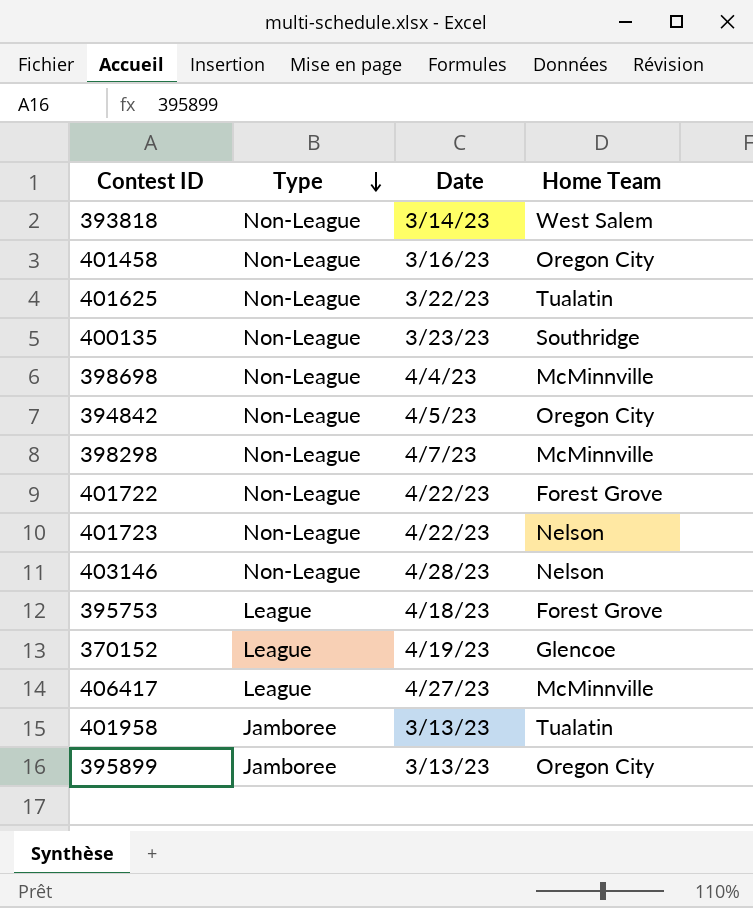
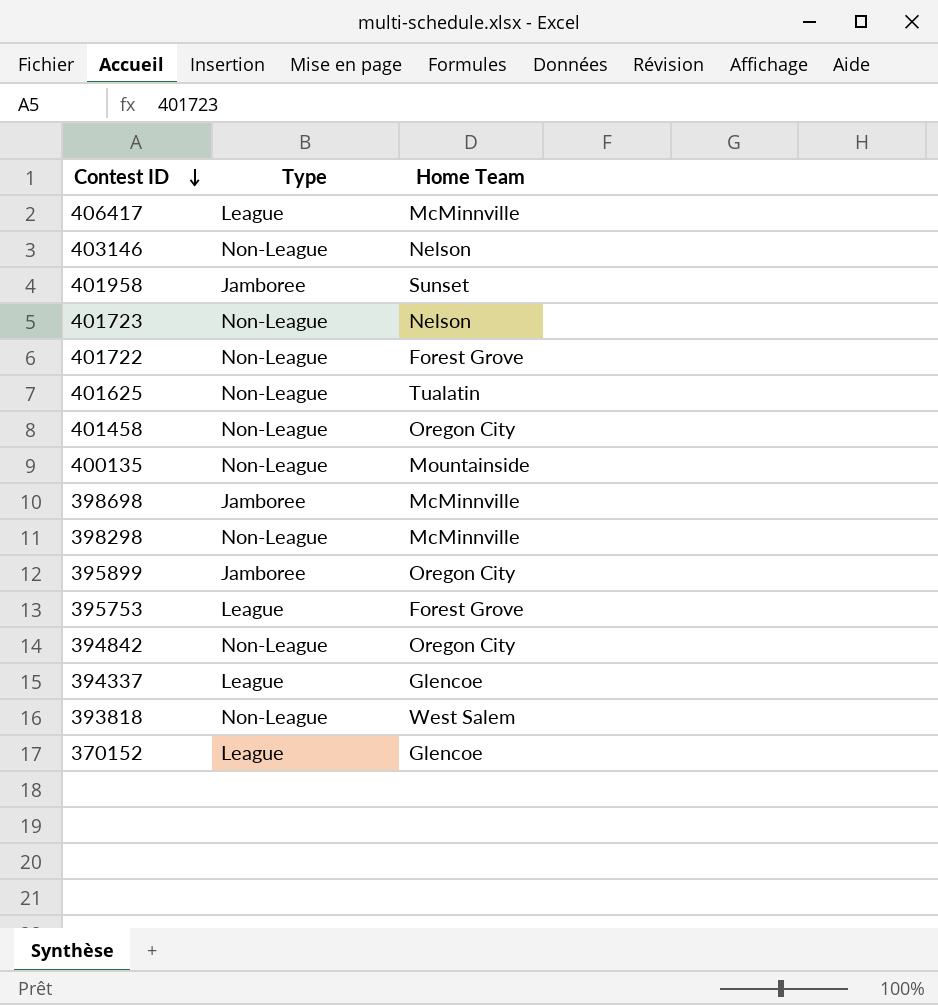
row order: Type descending -> Contest ID descending
column Date | position: 3 -> none
401958 | Home Team: Tualatin -> Sunset
400135 | Home Team: Southridge -> Mountainside
398698 | Type: Non-League -> Jamboree
row 394337: none -> League | Glencoe

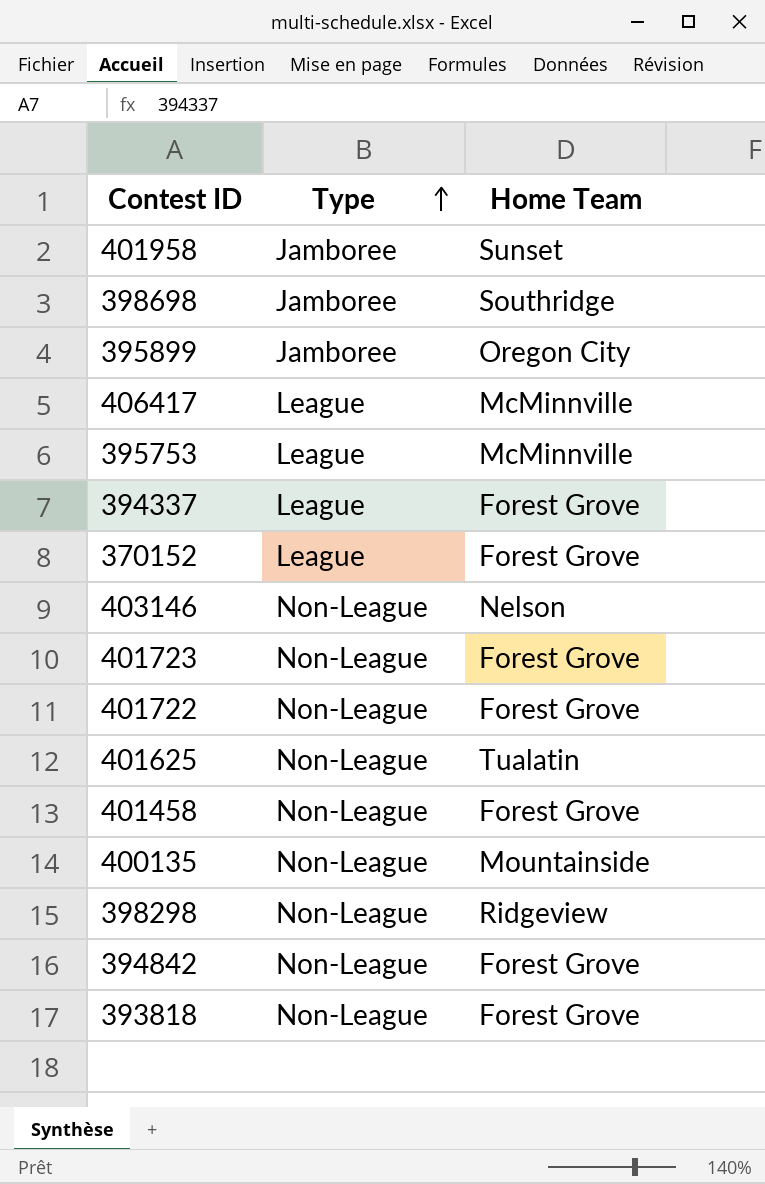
row order: Contest ID descending -> Type ascending
398698 | Home Team: McMinnville -> Southridge
395753 | Home Team: Forest Grove -> McMinnville
394337 | Home Team: Glencoe -> Forest Grove
370152 | Home Team: Glencoe -> Forest Grove
401723 | Home Team: Nelson -> Forest Grove
401458 | Home Team: Oregon City -> Forest Grove
398298 | Home Team: McMinnville -> Ridgeview
394842 | Home Team: Oregon City -> Forest Grove
393818 | Home Team: West Salem -> Forest Grove

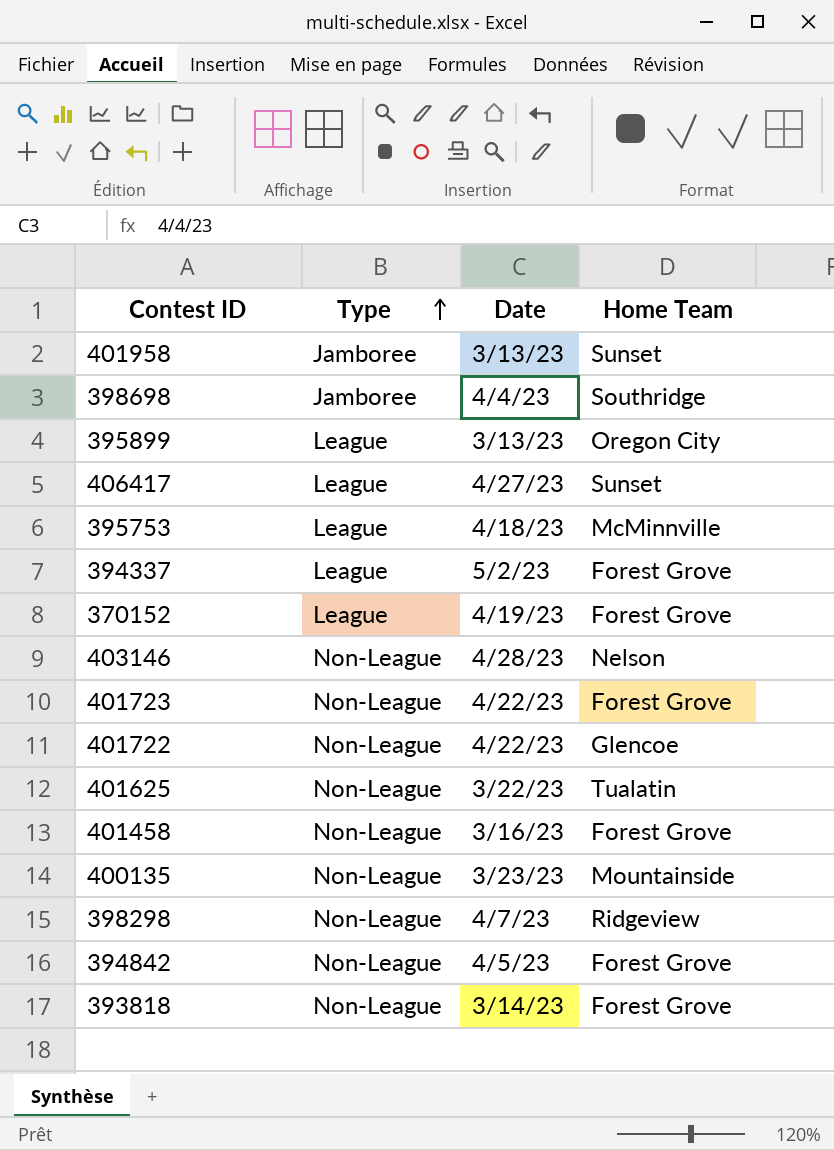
column Date | position: none -> 3
395899 | Type: Jamboree -> League
406417 | Home Team: McMinnville -> Sunset
401722 | Home Team: Forest Grove -> Glencoe

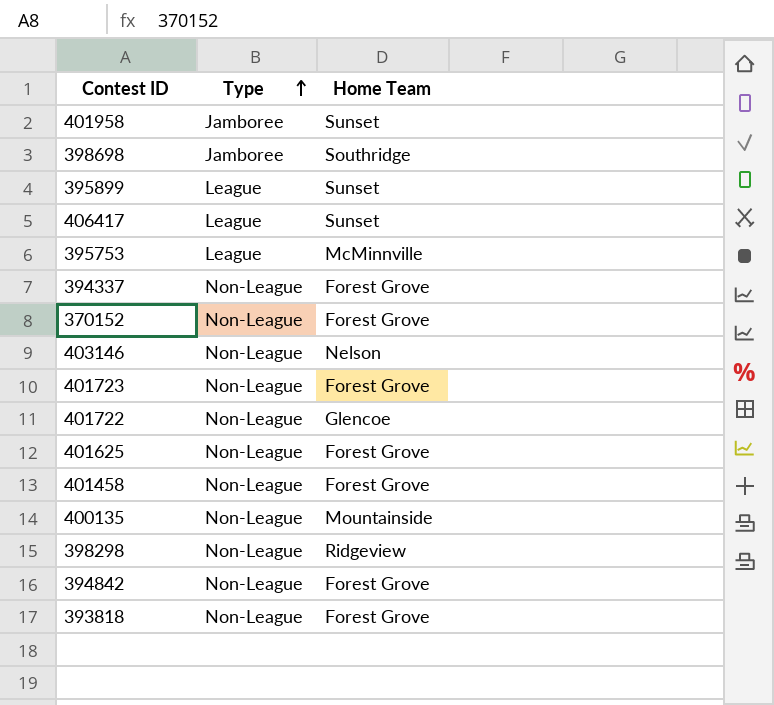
column Date | position: 3 -> none
395899 | Home Team: Oregon City -> Sunset
394337 | Type: League -> Non-League
370152 | Type: League -> Non-League
401625 | Home Team: Tualatin -> Forest Grove

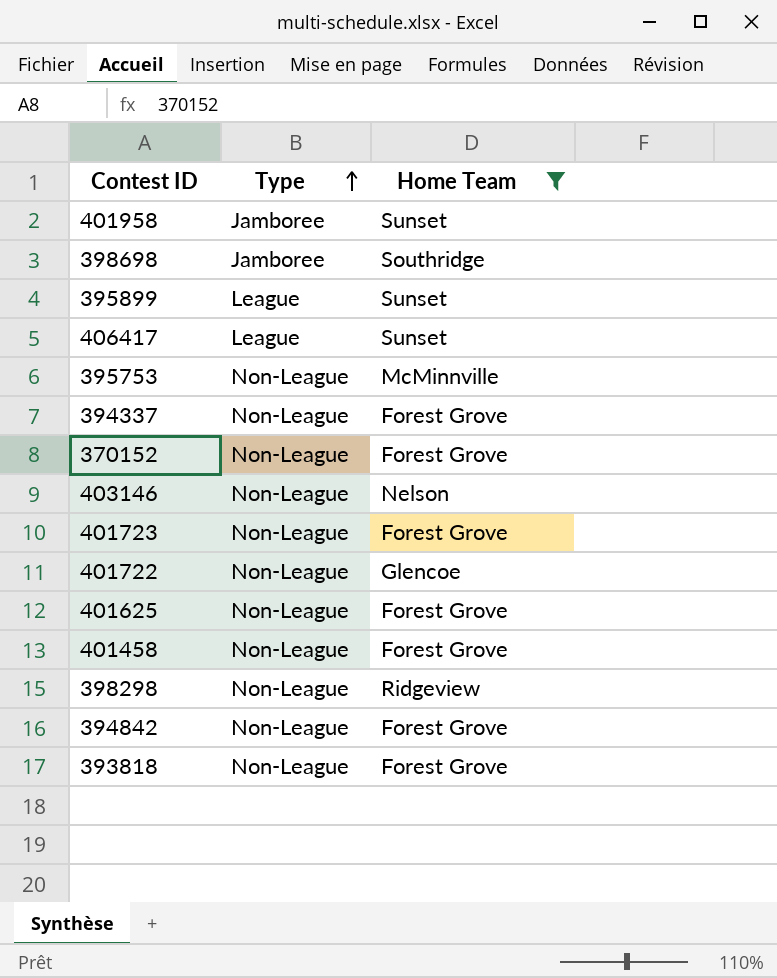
filter: none -> Home Team != Mountainside
395753 | Type: League -> Non-League

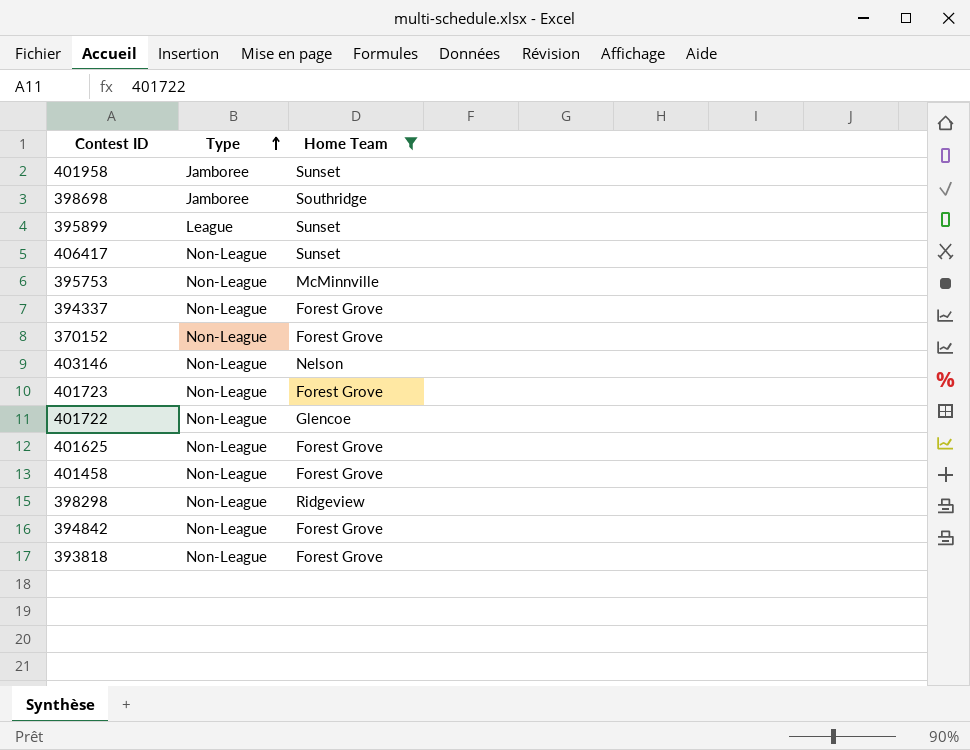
406417 | Type: League -> Non-League

